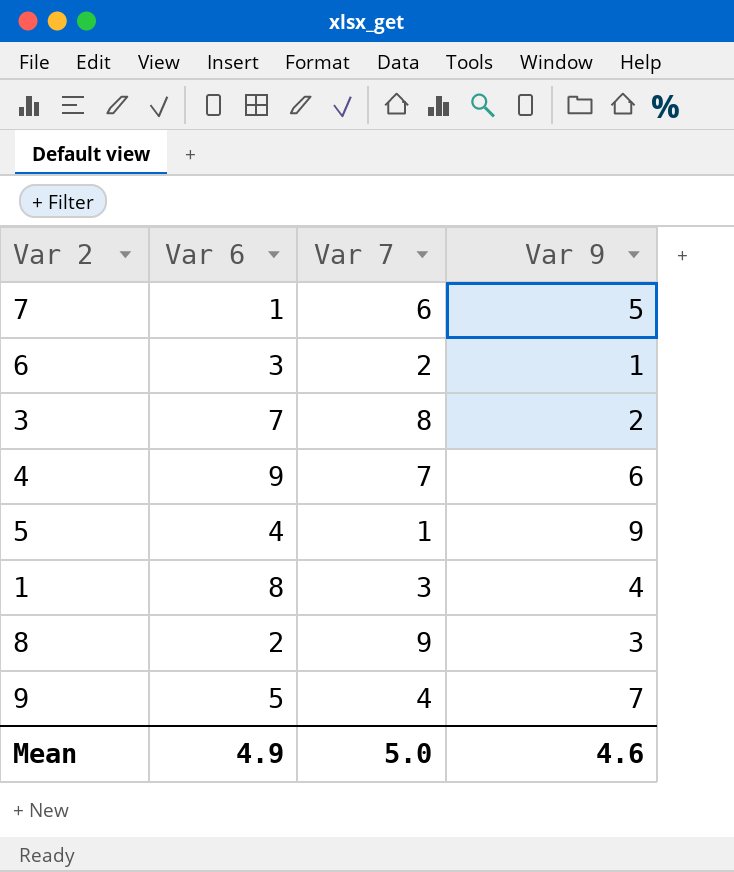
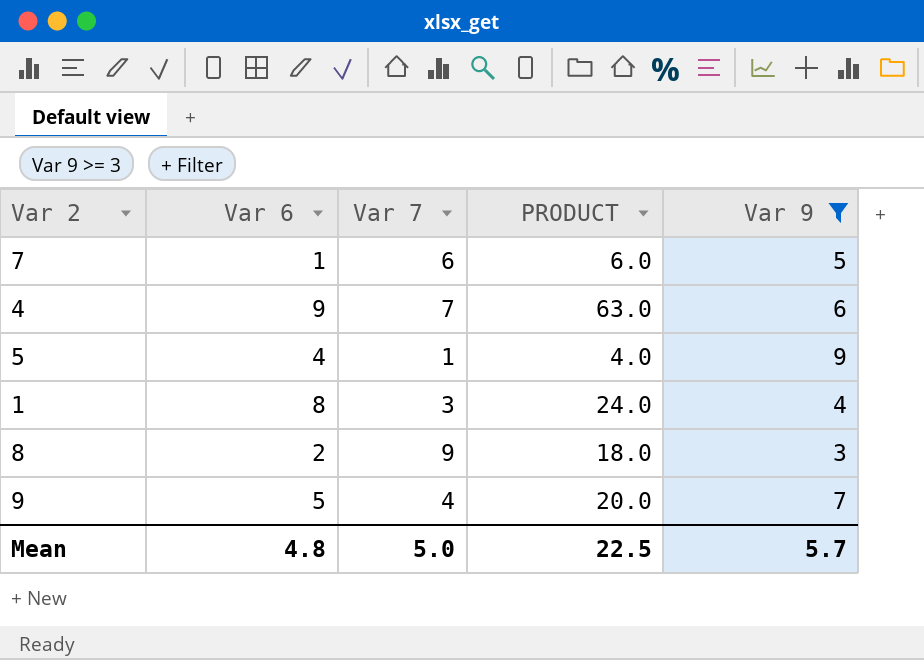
filter: none -> Var 9 >= 3
column PRODUCT | formula: none -> [Var 6] * [Var 7]
Mean | Var 6: 4.9 -> 4.8
Mean | Var 9: 4.6 -> 5.7

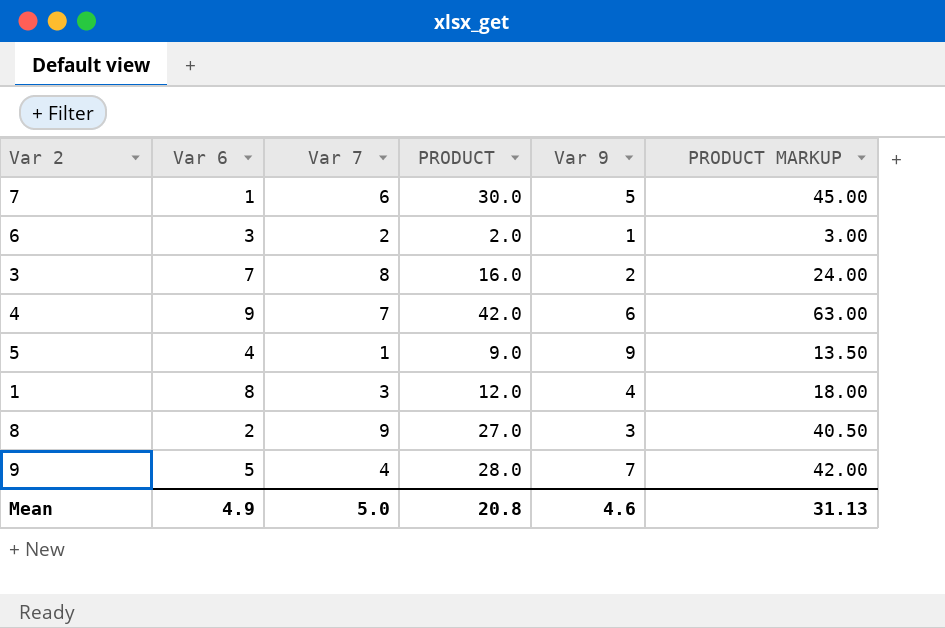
filter: Var 9 >= 3 -> none
column PRODUCT | formula: [Var 6] * [Var 7] -> [Var 7] * [Var 9]
column PRODUCT MARKUP | formula: none -> [PRODUCT] * 1.5
Mean | Var 6: 4.8 -> 4.9
Mean | PRODUCT: 22.5 -> 20.8
Mean | Var 9: 5.7 -> 4.6

